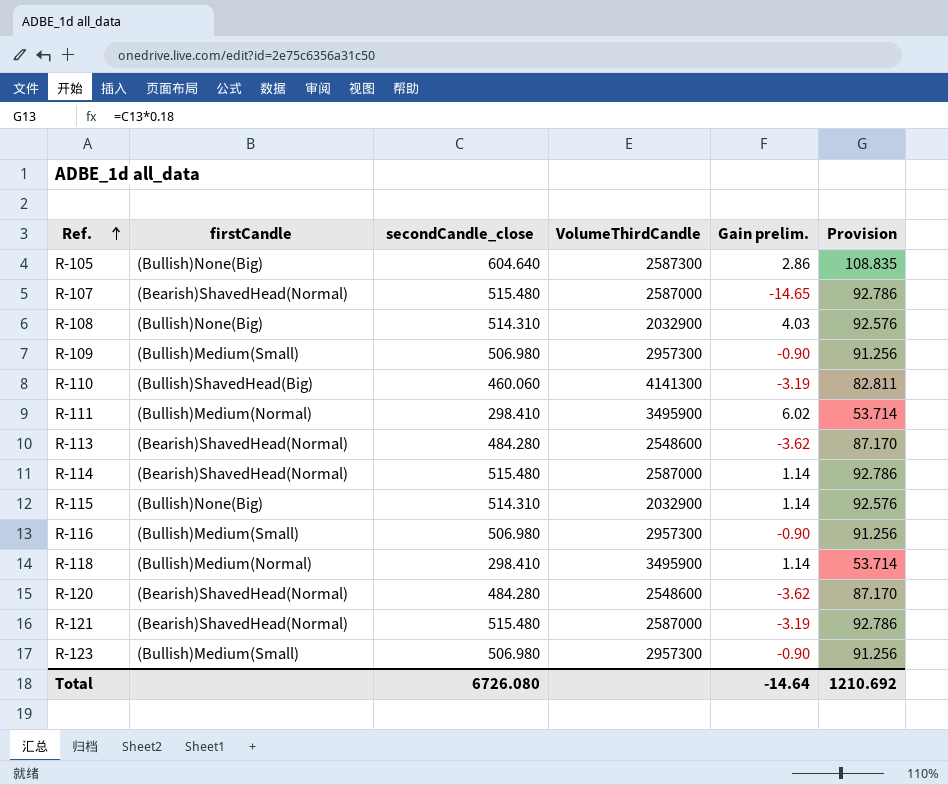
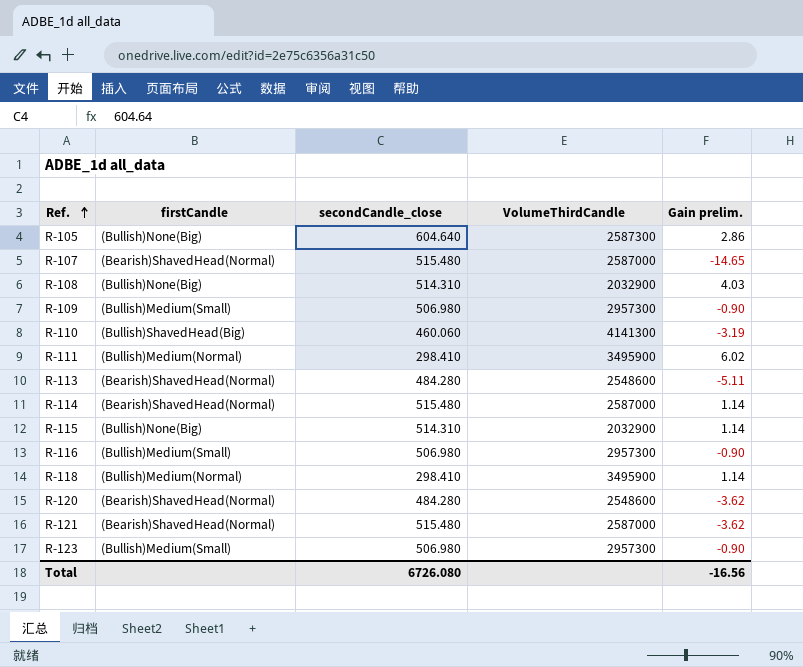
column Provision | formula: [secondCandle_close] * 0.18 -> none
R-113 | Gain prelim.: -3.62 -> -5.11
R-121 | Gain prelim.: -3.19 -> -3.62
Total | Gain prelim.: -14.64 -> -16.56

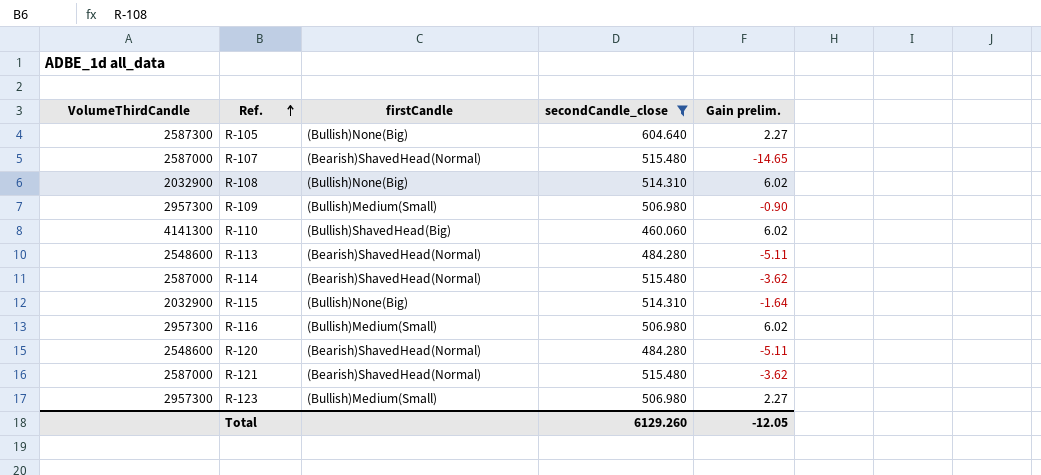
filter: none -> secondCandle_close != 298.410
column VolumeThirdCandle | position: 4 -> 1
R-105 | Gain prelim.: 2.86 -> 2.27
R-108 | Gain prelim.: 4.03 -> 6.02
R-110 | Gain prelim.: -3.19 -> 6.02
R-114 | Gain prelim.: 1.14 -> -3.62
R-115 | Gain prelim.: 1.14 -> -1.64
R-116 | Gain prelim.: -0.90 -> 6.02
R-120 | Gain prelim.: -3.62 -> -5.11
R-123 | Gain prelim.: -0.90 -> 2.27
Total | secondCandle_close: 6726.080 -> 6129.260
Total | Gain prelim.: -16.56 -> -12.05

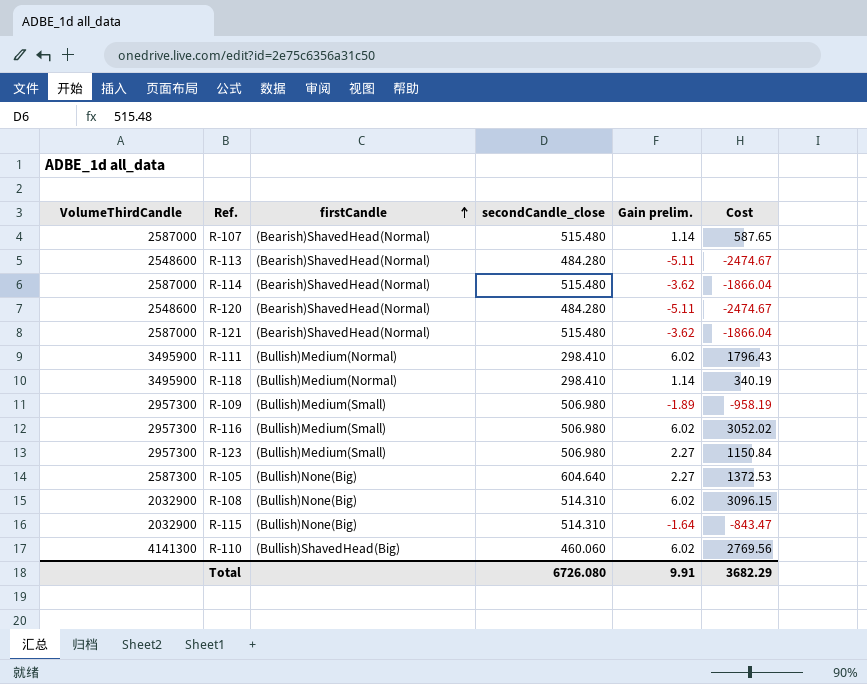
filter: secondCandle_close != 298.410 -> none
row order: Ref. ascending -> firstCandle ascending
column Cost | formula: none -> [secondCandle_close] * [Gain prelim.]
R-107 | Gain prelim.: -14.65 -> 1.14
R-109 | Gain prelim.: -0.90 -> -1.89
Total | secondCandle_close: 6129.260 -> 6726.080
Total | Gain prelim.: -12.05 -> 9.91

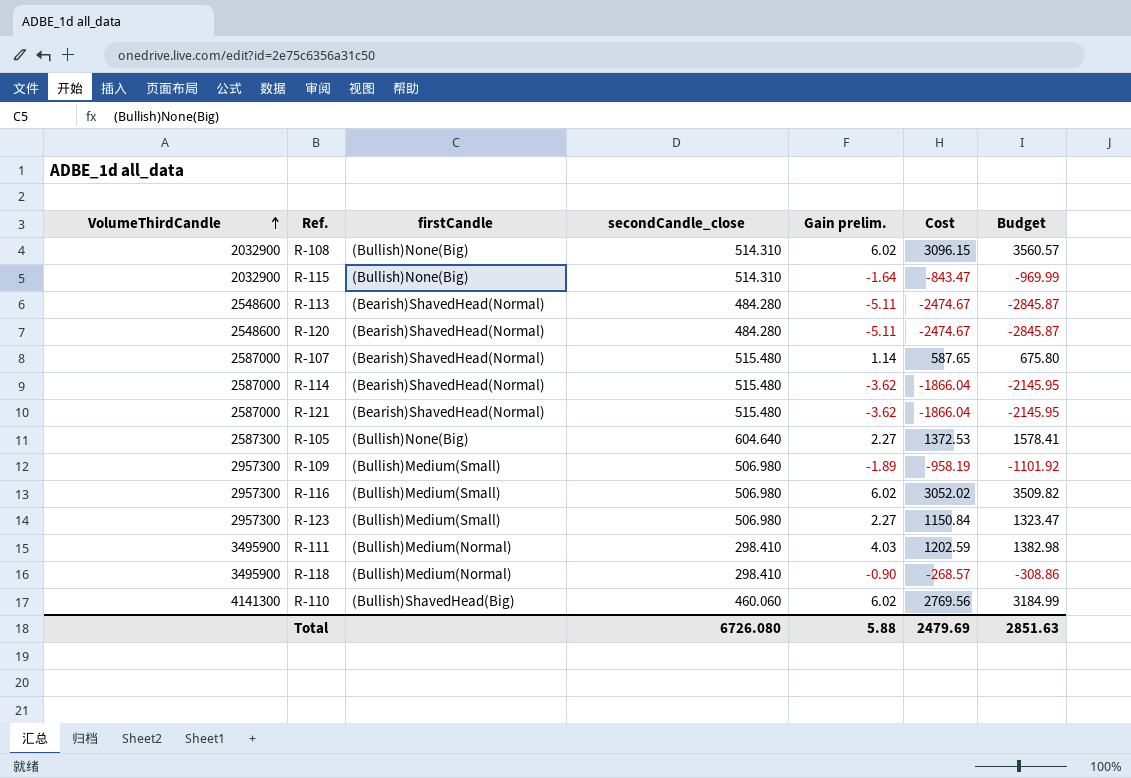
row order: firstCandle ascending -> VolumeThirdCandle ascending
column Budget | formula: none -> [Cost] * 1.15
R-111 | Gain prelim.: 6.02 -> 4.03
R-111 | Cost: 1796.43 -> 1202.59
R-118 | Gain prelim.: 1.14 -> -0.90
R-118 | Cost: 340.19 -> -268.57
Total | Gain prelim.: 9.91 -> 5.88
Total | Cost: 3682.29 -> 2479.69

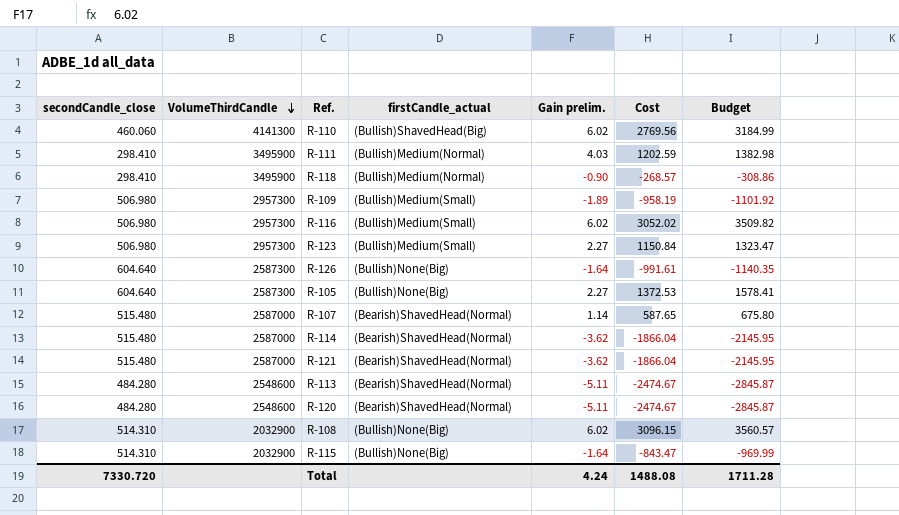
row order: VolumeThirdCandle ascending -> VolumeThirdCandle descending
column secondCandle_close | position: 4 -> 1
column name: firstCandle -> firstCandle_actual
row R-126: none -> 604.640 | 2587300 | (Bullish)None(Big) | -1.64 | -991.61 | -1140.35
Total | secondCandle_close: 6726.080 -> 7330.720
Total | Gain prelim.: 5.88 -> 4.24
Total | Cost: 2479.69 -> 1488.08
Total | Budget: 2851.63 -> 1711.28

